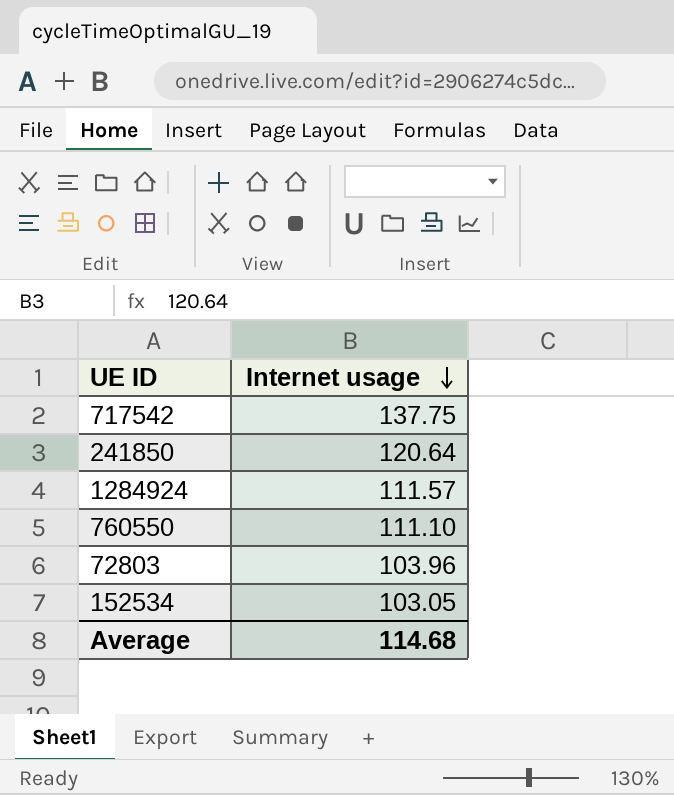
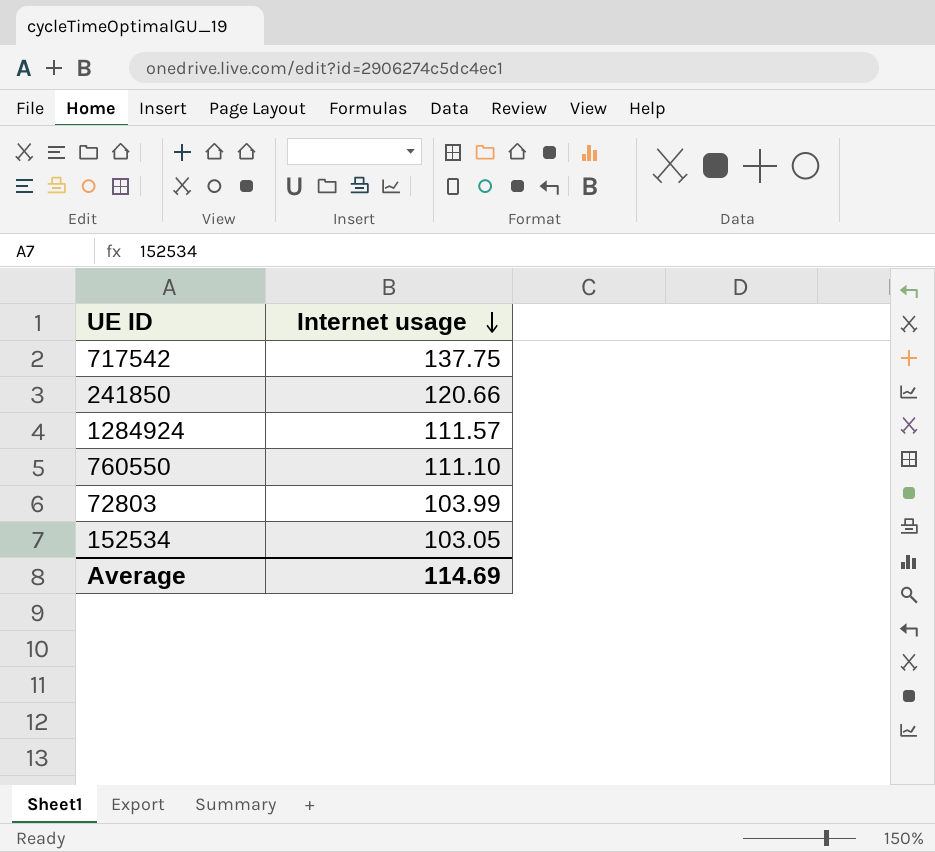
241850 | Internet usage: 120.64 -> 120.66
72803 | Internet usage: 103.96 -> 103.99
Average | Internet usage: 114.68 -> 114.69

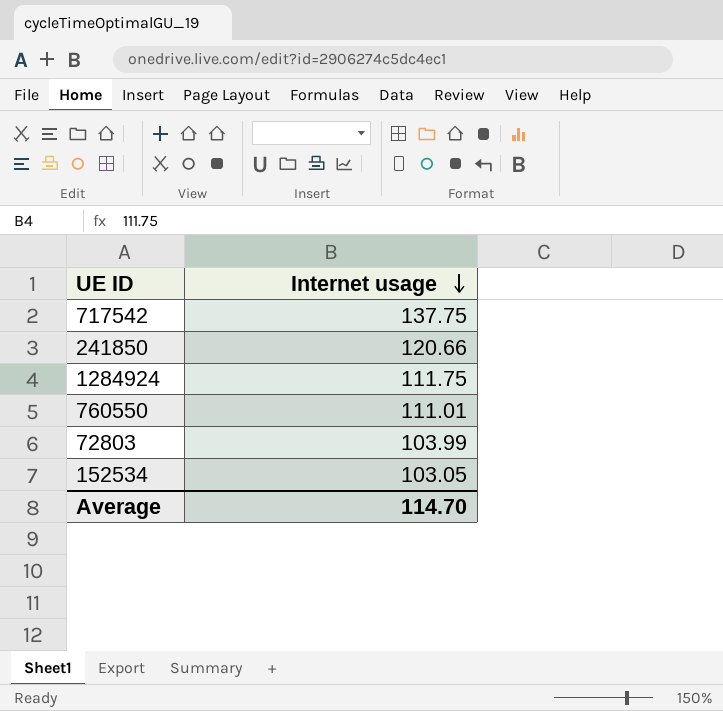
1284924 | Internet usage: 111.57 -> 111.75
760550 | Internet usage: 111.10 -> 111.01
Average | Internet usage: 114.69 -> 114.70

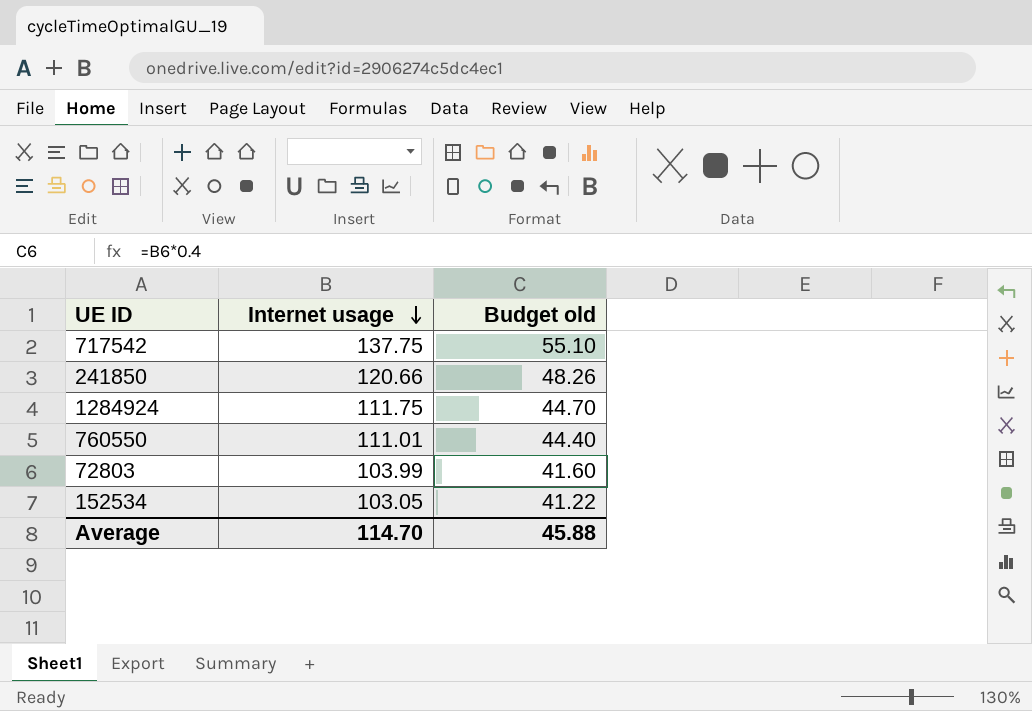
column Budget old | formula: none -> [Internet usage] * 0.4

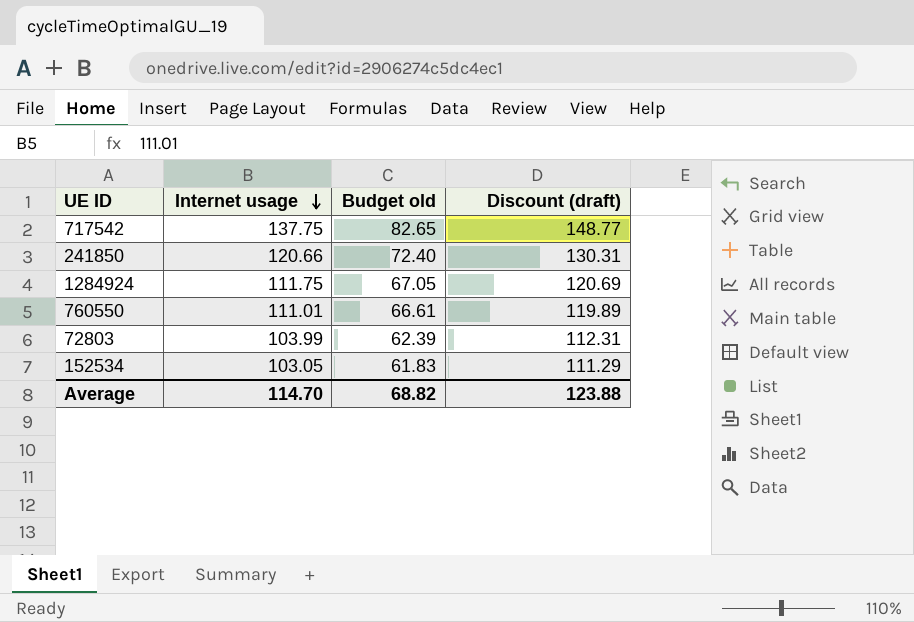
column Budget old | formula: [Internet usage] * 0.4 -> [Internet usage] * 0.6
column Discount (draft) | formula: none -> [Internet usage] * 1.08
Average | Budget old: 45.88 -> 68.82

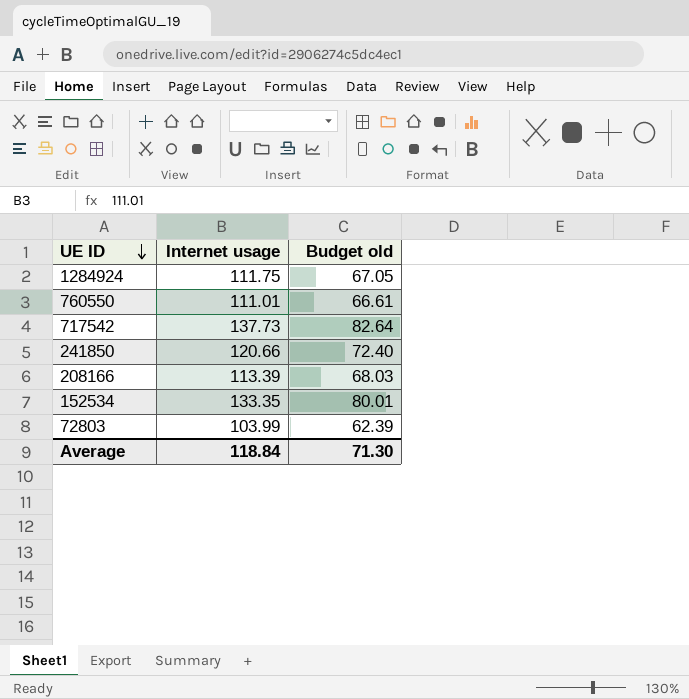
row order: Internet usage descending -> UE ID descending
column Discount (draft) | formula: [Internet usage] * 1.08 -> none
717542 | Internet usage: 137.75 -> 137.73
717542 | Budget old: 82.65 -> 82.64
row 208166: none -> 113.39 | 68.03
152534 | Internet usage: 103.05 -> 133.35
152534 | Budget old: 61.83 -> 80.01
Average | Internet usage: 114.70 -> 118.84
Average | Budget old: 68.82 -> 71.30

